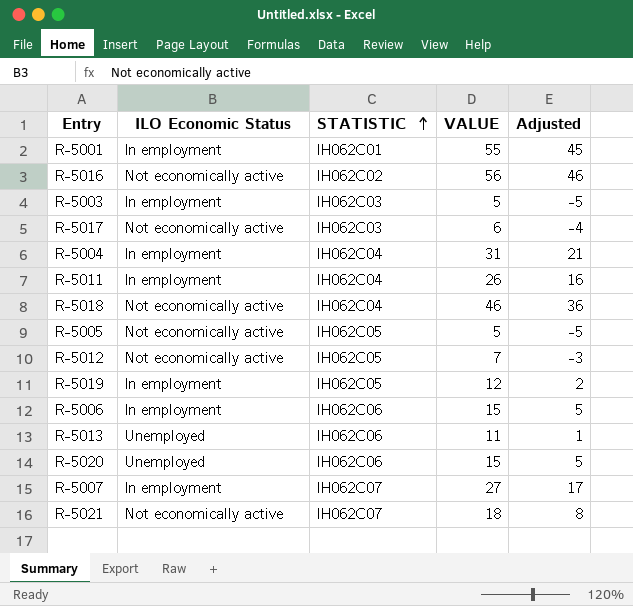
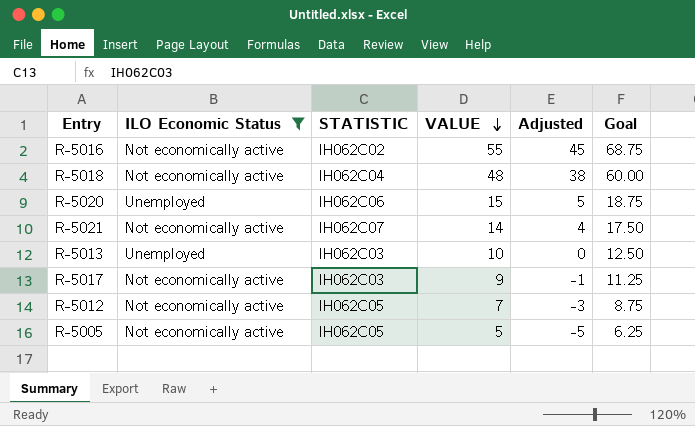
filter: none -> ILO Economic Status != In employment
row order: STATISTIC ascending -> VALUE descending
column Goal | formula: none -> [VALUE] * 1.25
R-5016 | VALUE: 56 -> 55
R-5016 | Adjusted: 46 -> 45
R-5018 | VALUE: 46 -> 48
R-5018 | Adjusted: 36 -> 38
R-5021 | VALUE: 18 -> 14
R-5021 | Adjusted: 8 -> 4
R-5013 | STATISTIC: IH062C06 -> IH062C03
R-5013 | VALUE: 11 -> 10
R-5013 | Adjusted: 1 -> 0
R-5017 | VALUE: 6 -> 9
R-5017 | Adjusted: -4 -> -1

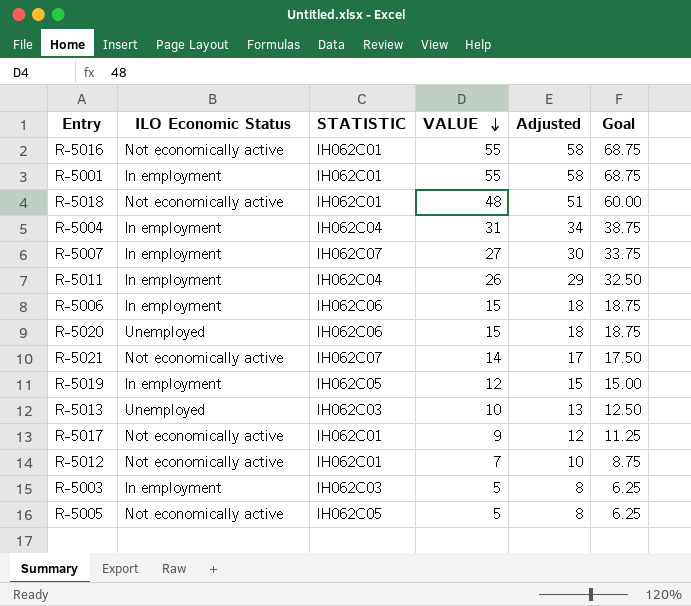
filter: ILO Economic Status != In employment -> none
column Adjusted | formula: [VALUE] - 10 -> [VALUE] + 3
R-5016 | STATISTIC: IH062C02 -> IH062C01
R-5018 | STATISTIC: IH062C04 -> IH062C01
R-5017 | STATISTIC: IH062C03 -> IH062C01
R-5012 | STATISTIC: IH062C05 -> IH062C01

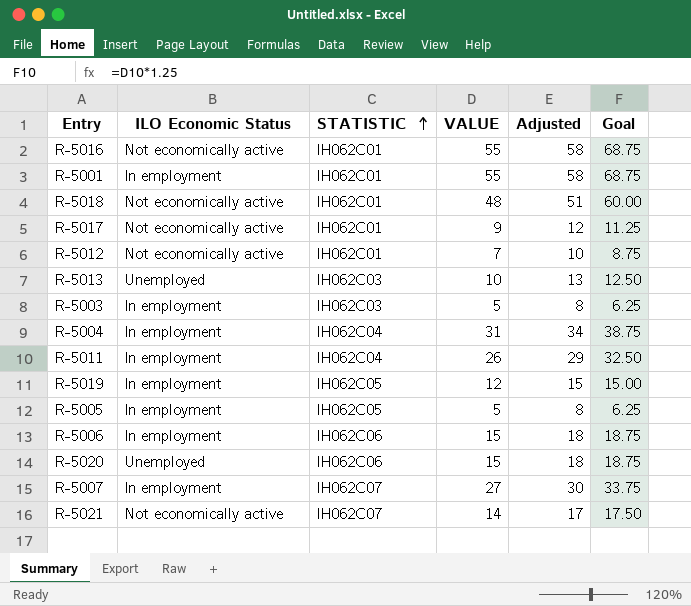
row order: VALUE descending -> STATISTIC ascending
R-5005 | ILO Economic Status: Not economically active -> In employment

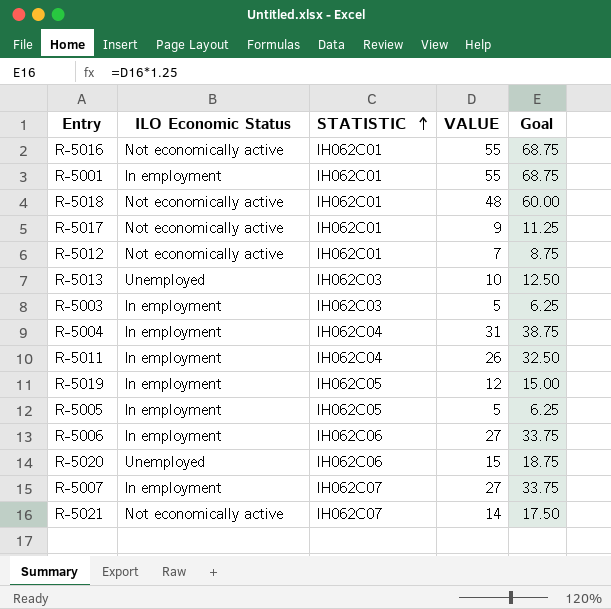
column Adjusted | formula: [VALUE] + 3 -> none
R-5006 | VALUE: 15 -> 27
R-5006 | Goal: 18.75 -> 33.75

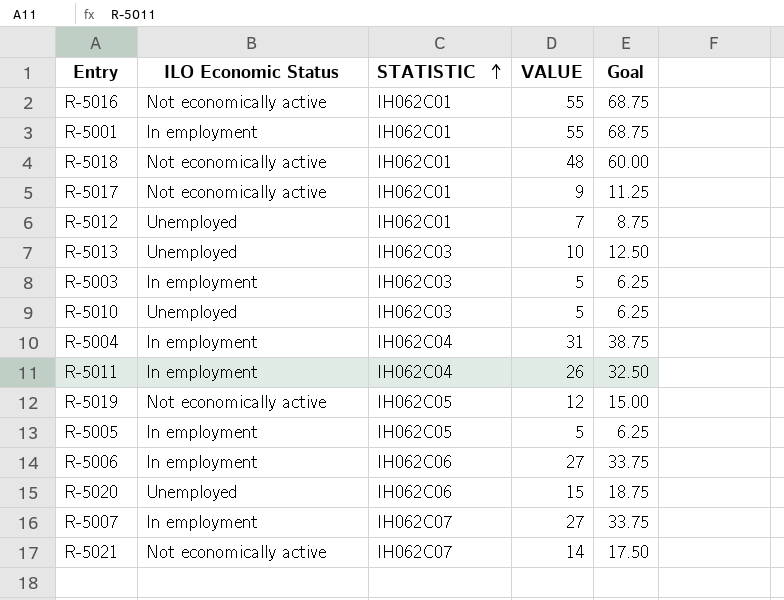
R-5012 | ILO Economic Status: Not economically active -> Unemployed
row R-5010: none -> Unemployed | IH062C03 | 5 | 6.25
R-5019 | ILO Economic Status: In employment -> Not economically active

